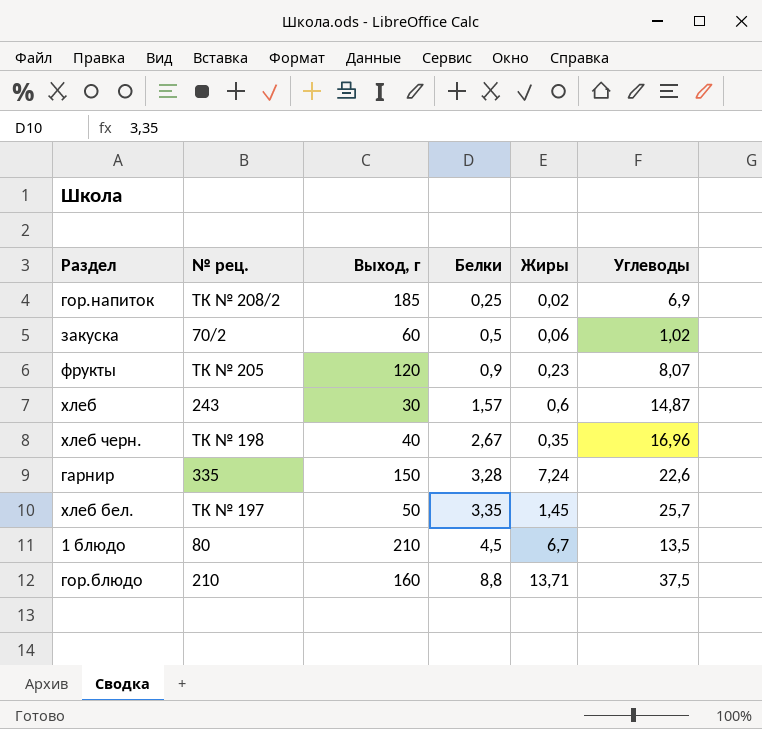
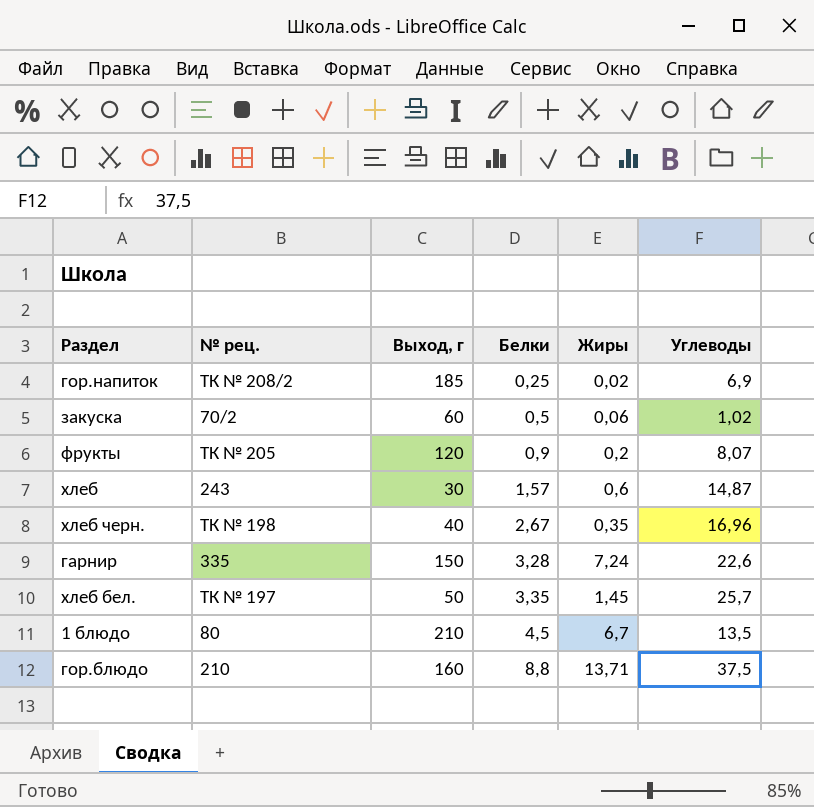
фрукты | Жиры: 0,23 -> 0,2

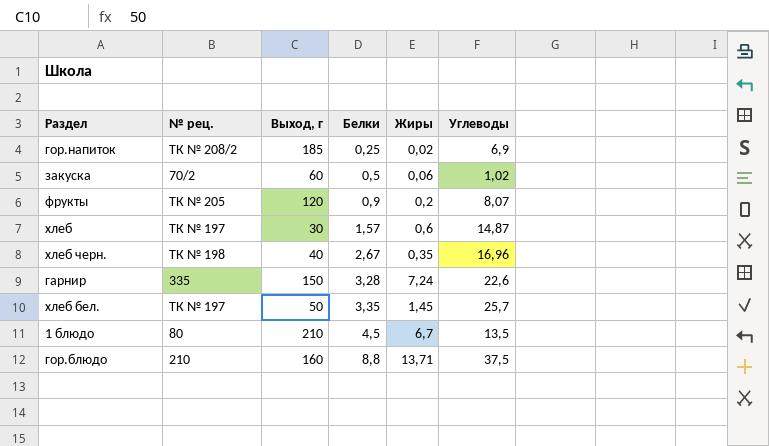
хлеб | № рец.: 243 -> ТК № 197

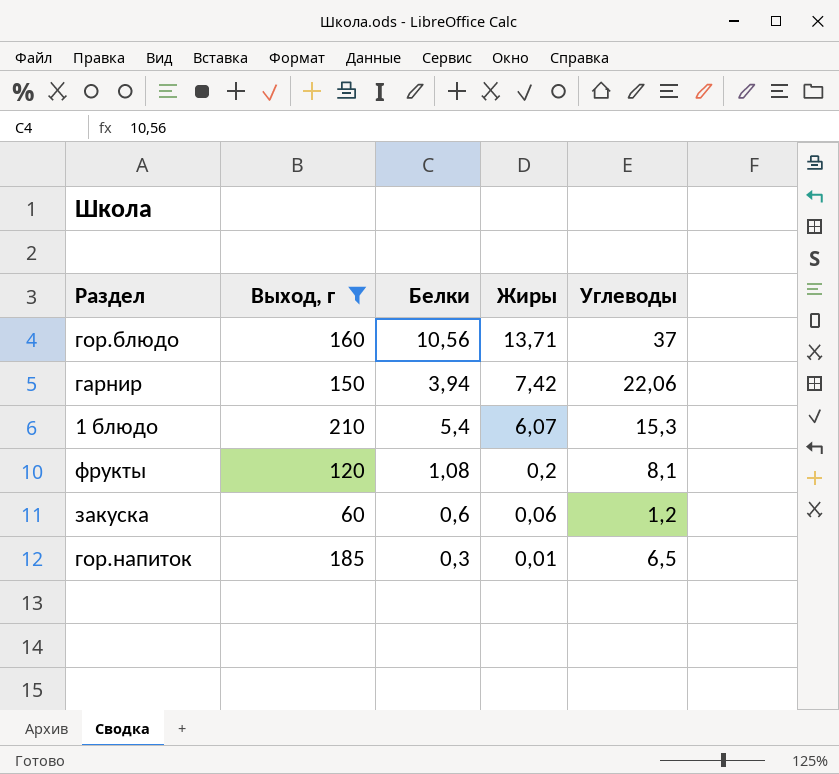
filter: none -> Выход, г >= 60
row order: Белки ascending -> Жиры descending
column № рец. | position: 2 -> none
гор.блюдо | Белки: 8,8 -> 10,56
гор.блюдо | Углеводы: 37,5 -> 37
гарнир | Белки: 3,28 -> 3,94
гарнир | Жиры: 7,24 -> 7,42
гарнир | Углеводы: 22,6 -> 22,06
1 блюдо | Белки: 4,5 -> 5,4
1 блюдо | Жиры: 6,7 -> 6,07
1 блюдо | Углеводы: 13,5 -> 15,3
фрукты | Белки: 0,9 -> 1,08
фрукты | Углеводы: 8,07 -> 8,1
закуска | Белки: 0,5 -> 0,6
закуска | Углеводы: 1,02 -> 1,2
гор.напиток | Белки: 0,25 -> 0,3
гор.напиток | Жиры: 0,02 -> 0,01
гор.напиток | Углеводы: 6,9 -> 6,5

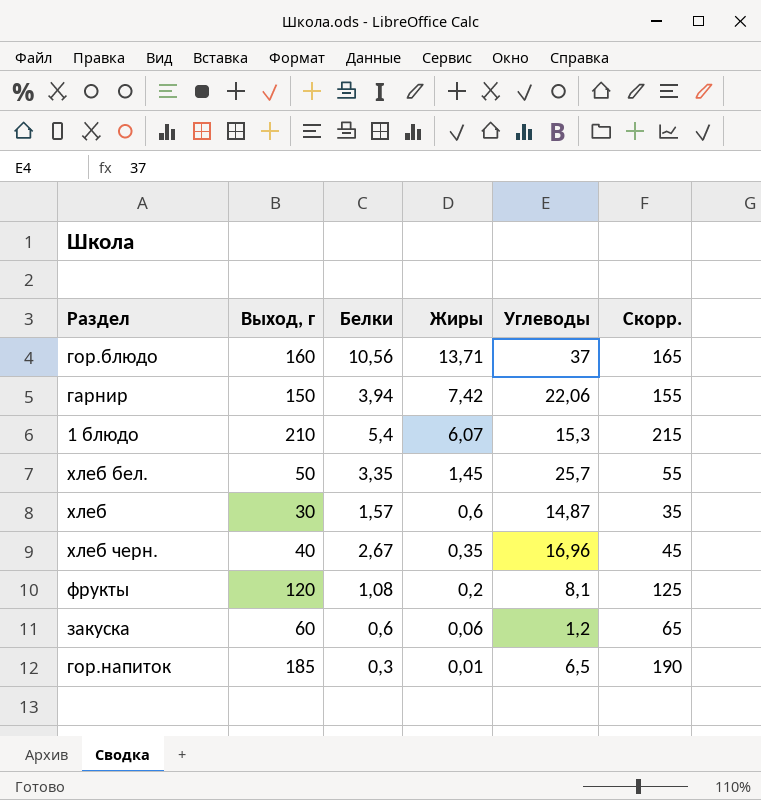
filter: Выход, г >= 60 -> none
column Скорр. | formula: none -> [Выход, г] + 5

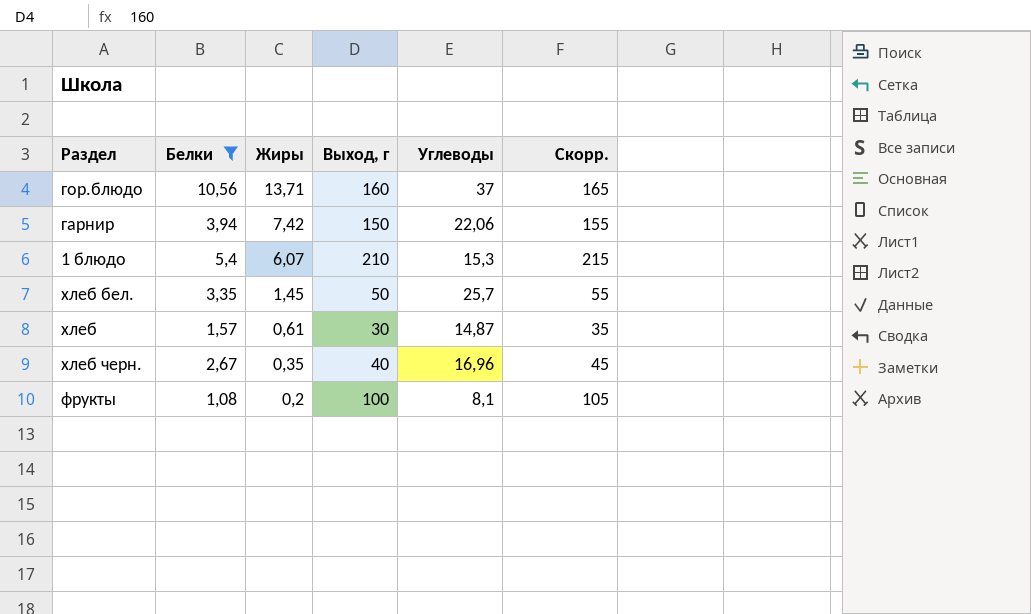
filter: none -> Белки >= 1,08
column Выход, г | position: 2 -> 4
хлеб | Жиры: 0,6 -> 0,61
фрукты | Выход, г: 120 -> 100
фрукты | Скорр.: 125 -> 105

